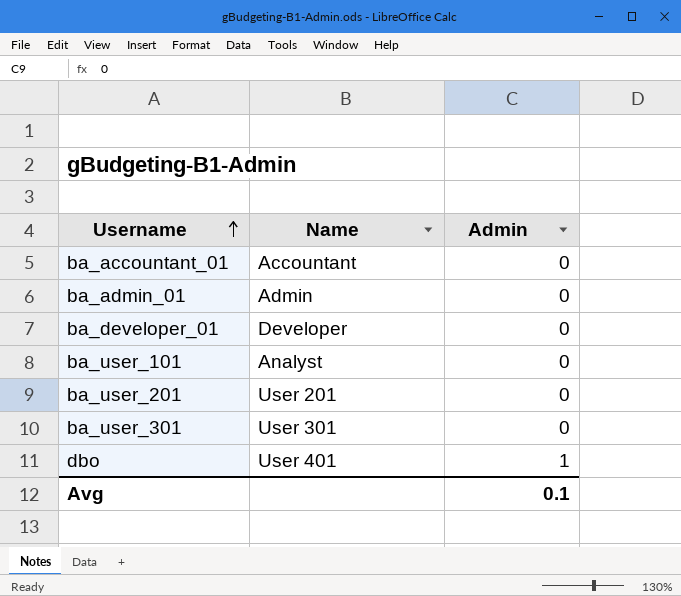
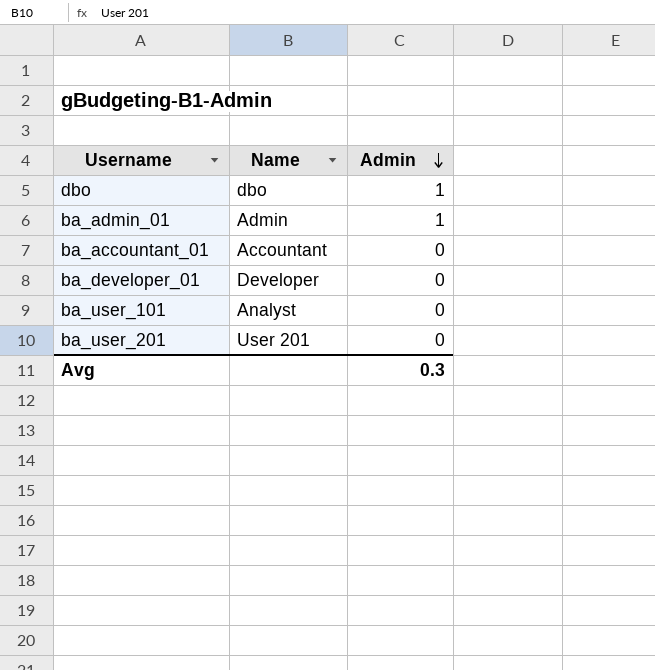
row order: Username ascending -> Admin descending
row ba_user_301: User 301 | 0 -> none
dbo | Name: User 401 -> dbo
ba_admin_01 | Admin: 0 -> 1
Avg | Admin: 0.1 -> 0.3

